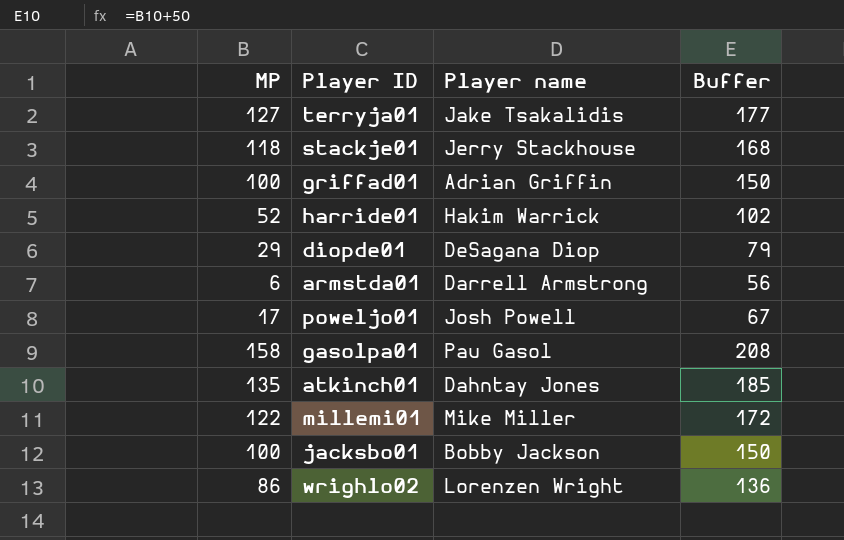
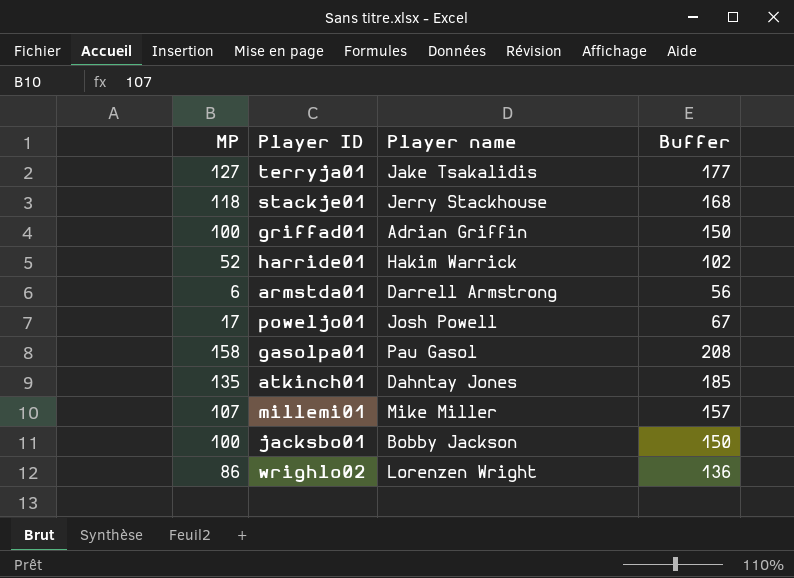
row diopde01: 29 | DeSagana Diop | 79 -> none
millemi01 | MP: 122 -> 107
millemi01 | Buffer: 172 -> 157

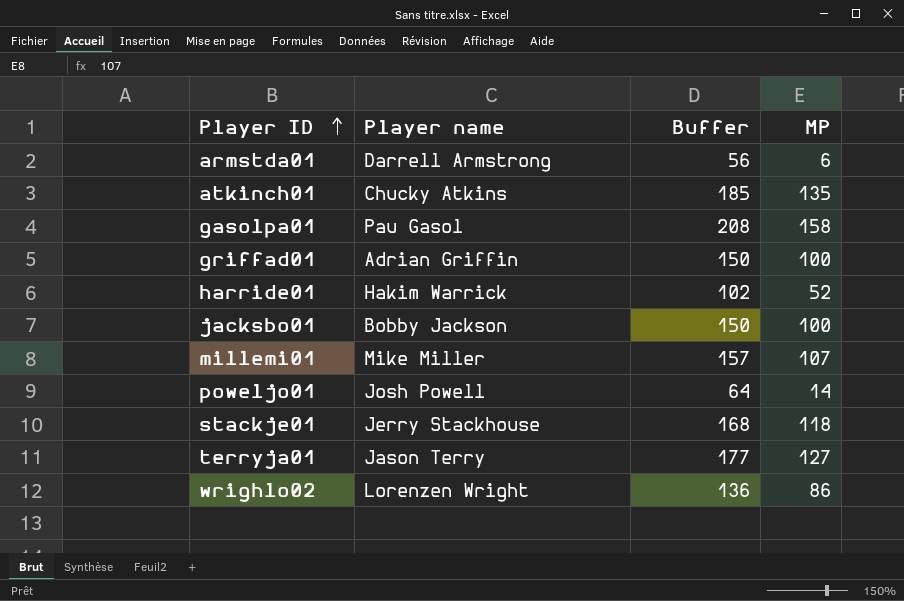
row order: none -> Player ID ascending
column MP | position: 1 -> 4
atkinch01 | Player name: Dahntay Jones -> Chucky Atkins
poweljo01 | Buffer: 67 -> 64
poweljo01 | MP: 17 -> 14
terryja01 | Player name: Jake Tsakalidis -> Jason Terry

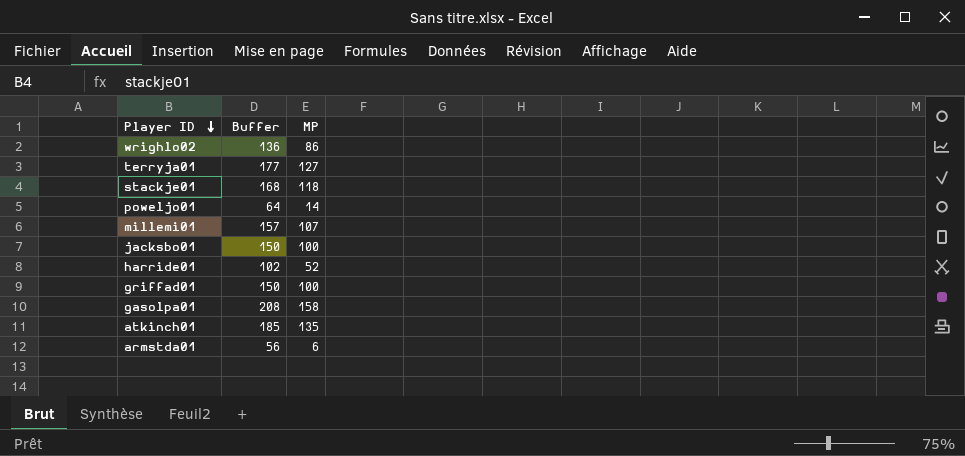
row order: Player ID ascending -> Player ID descending
column Player name | position: 2 -> none

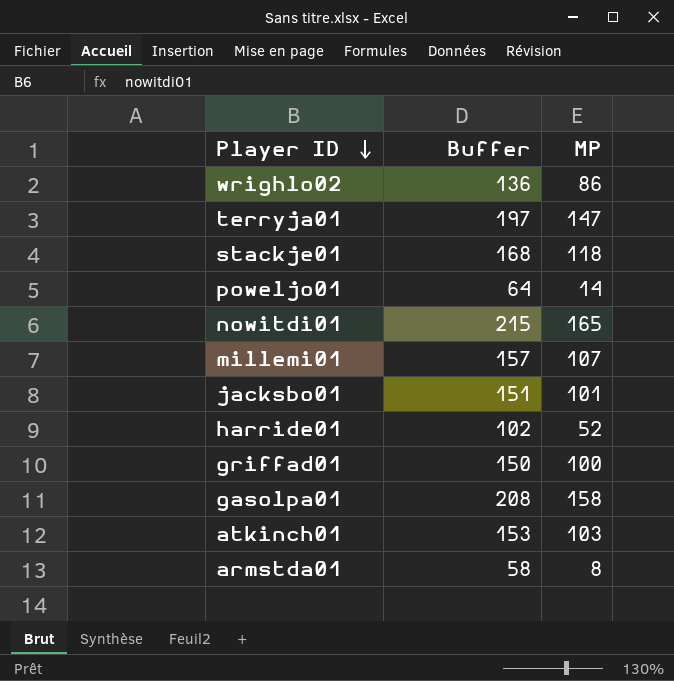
terryja01 | Buffer: 177 -> 197
terryja01 | MP: 127 -> 147
row nowitdi01: none -> 215 | 165
jacksbo01 | Buffer: 150 -> 151
jacksbo01 | MP: 100 -> 101
atkinch01 | Buffer: 185 -> 153
atkinch01 | MP: 135 -> 103
armstda01 | Buffer: 56 -> 58
armstda01 | MP: 6 -> 8

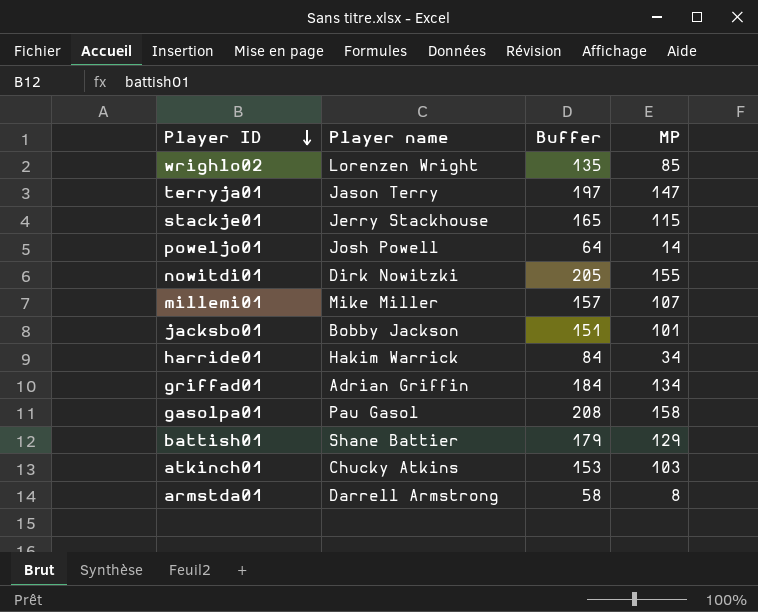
column Player name | position: none -> 2
wrighlo02 | Buffer: 136 -> 135
wrighlo02 | MP: 86 -> 85
stackje01 | Buffer: 168 -> 165
stackje01 | MP: 118 -> 115
nowitdi01 | Buffer: 215 -> 205
nowitdi01 | MP: 165 -> 155
harride01 | Buffer: 102 -> 84
harride01 | MP: 52 -> 34
griffad01 | Buffer: 150 -> 184
griffad01 | MP: 100 -> 134
row battish01: none -> Shane Battier | 179 | 129

